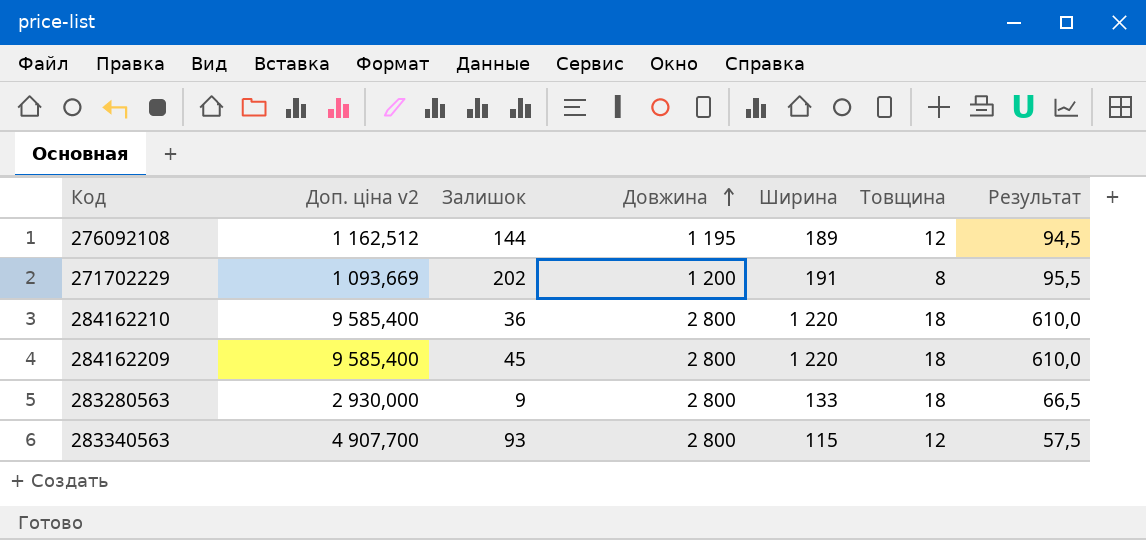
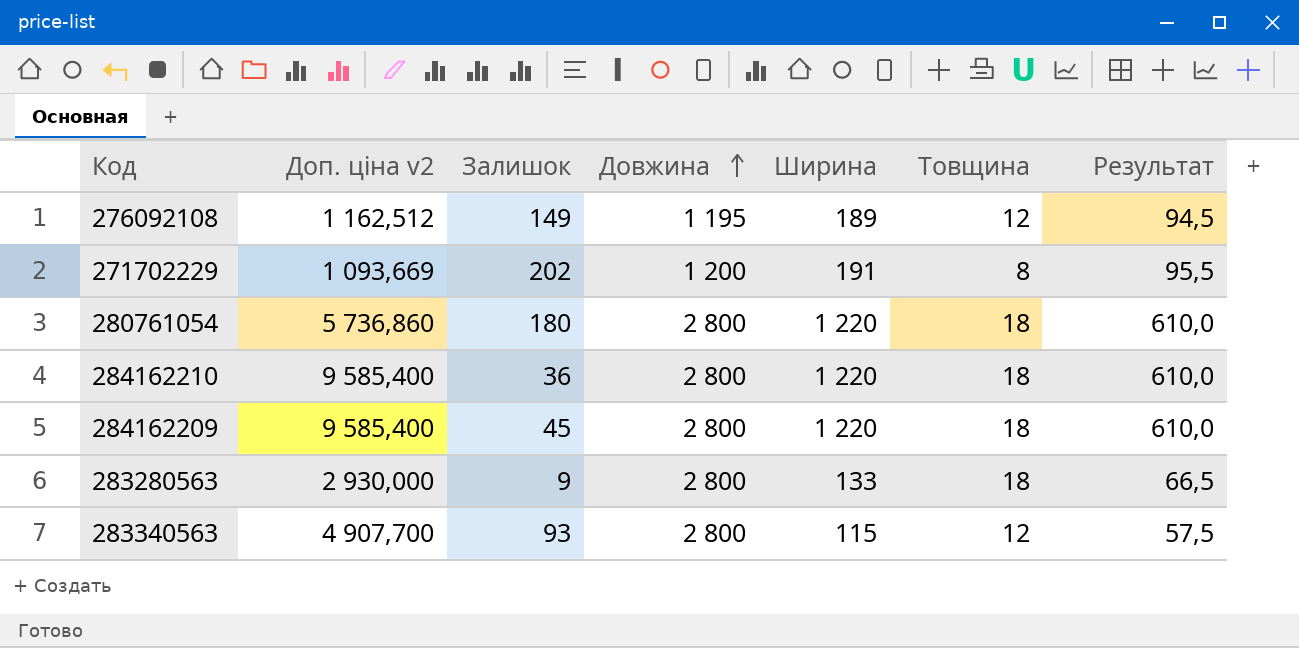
276092108 | Залишок: 144 -> 149
row 280761054: none -> 5 736,860 | 180 | 2 800 | 1 220 | 18 | 610,0

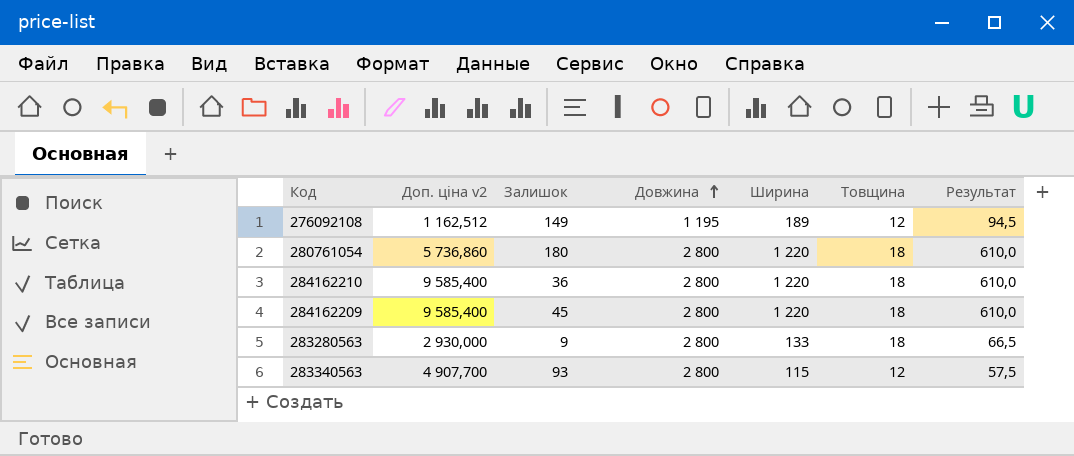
row 271702229: 1 093,669 | 202 | 1 200 | 191 | 8 | 95,5 -> none

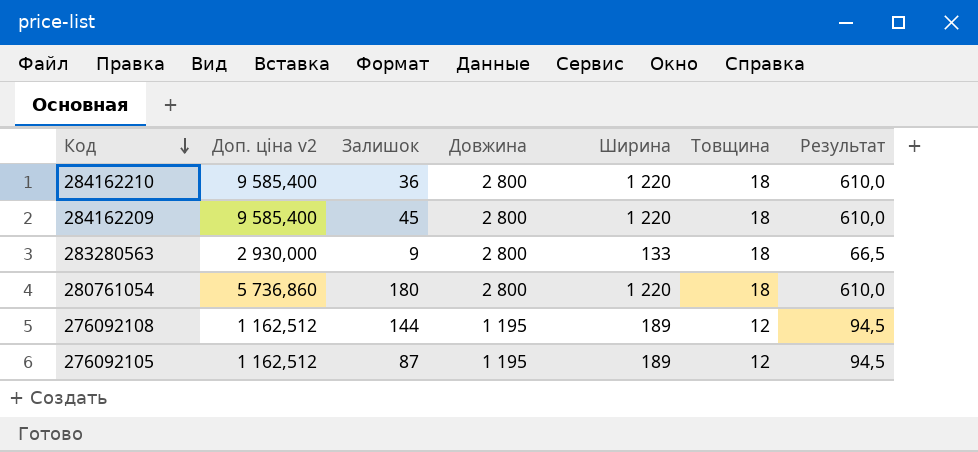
row order: Довжина ascending -> Код descending
row 283340563: 4 907,700 | 93 | 2 800 | 115 | 12 | 57,5 -> none
276092108 | Залишок: 149 -> 144
row 276092105: none -> 1 162,512 | 87 | 1 195 | 189 | 12 | 94,5

